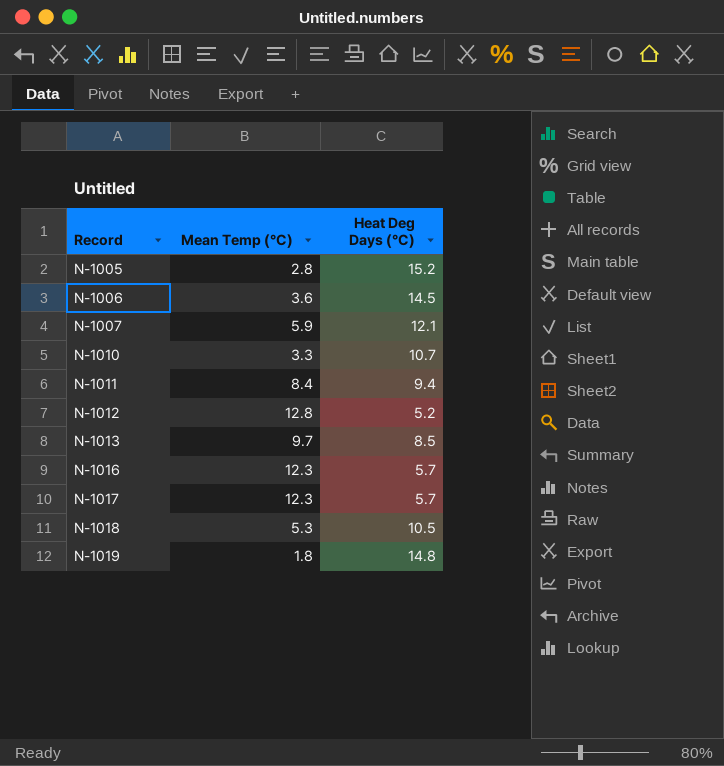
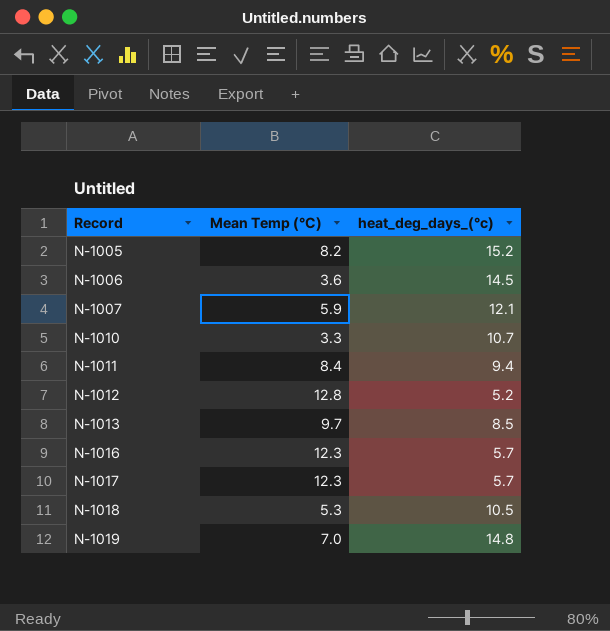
column name: Heat Deg Days (°C) -> heat_deg_days_(°c)
N-1005 | Mean Temp (°C): 2.8 -> 8.2
N-1019 | Mean Temp (°C): 1.8 -> 7.0

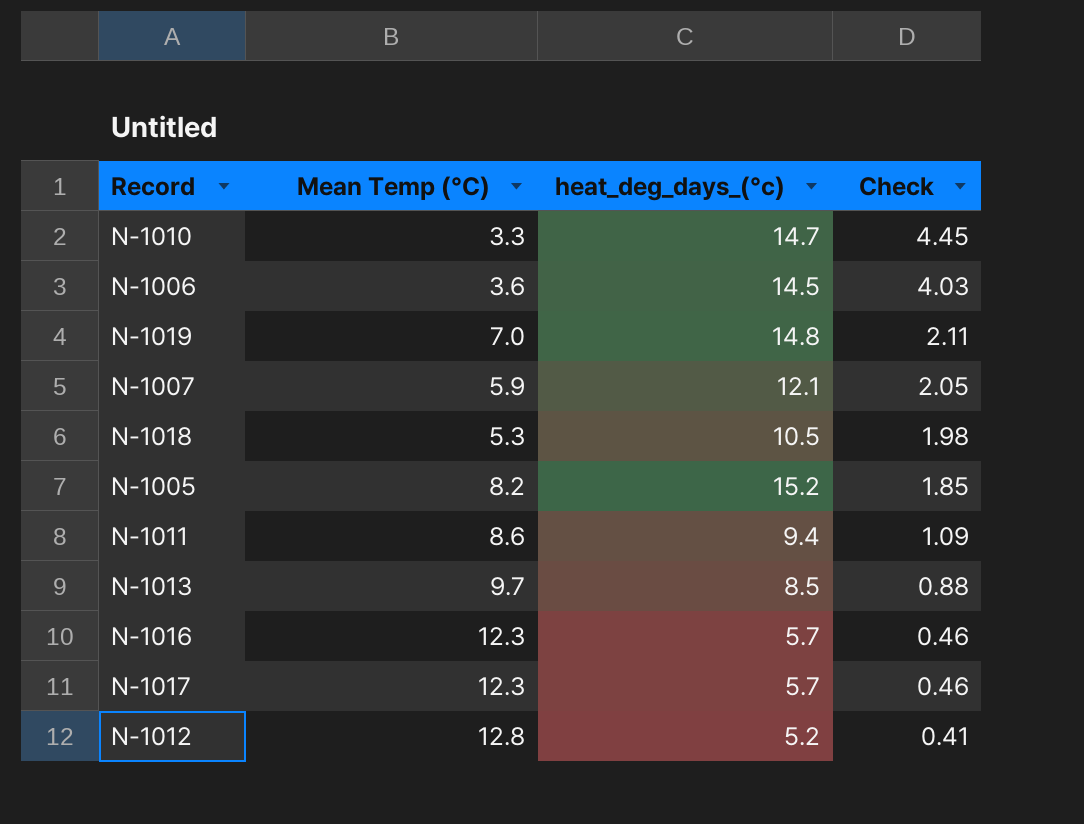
row order: Record ascending -> Check descending
column Check | formula: none -> [heat_deg_days_(°c)] / [Mean Temp (°C)]
N-1010 | heat_deg_days_(°c): 10.7 -> 14.7
N-1011 | Mean Temp (°C): 8.4 -> 8.6

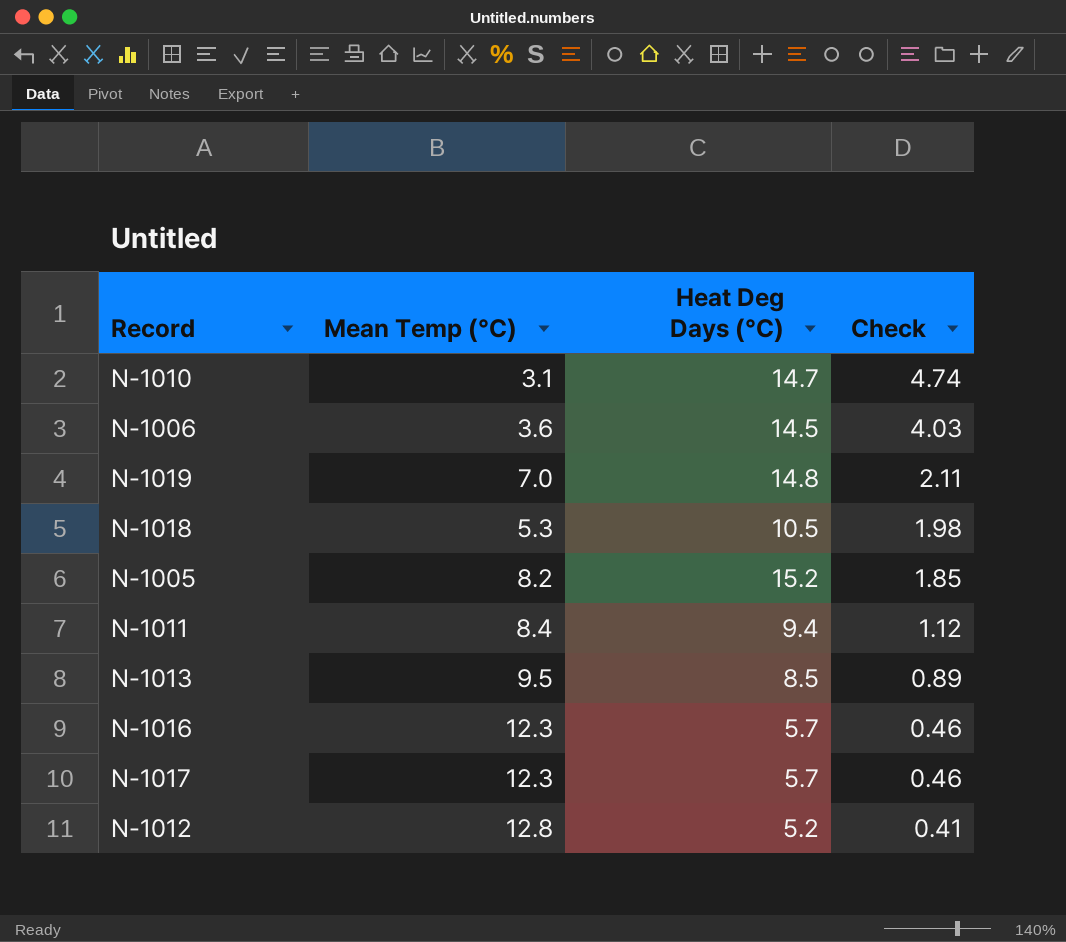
column name: heat_deg_days_(°c) -> Heat Deg Days (°C)
row N-1007: 5.9 | 12.1 | 2.05 -> none
N-1010 | Mean Temp (°C): 3.3 -> 3.1
N-1010 | Check: 4.45 -> 4.74
N-1011 | Mean Temp (°C): 8.6 -> 8.4
N-1011 | Check: 1.09 -> 1.12
N-1013 | Mean Temp (°C): 9.7 -> 9.5
N-1013 | Check: 0.88 -> 0.89

